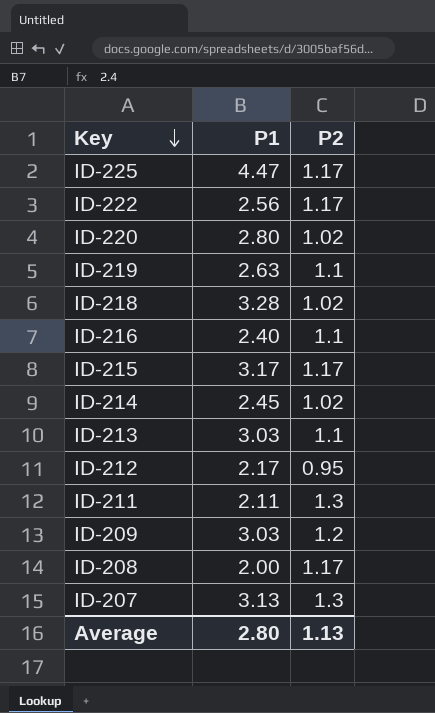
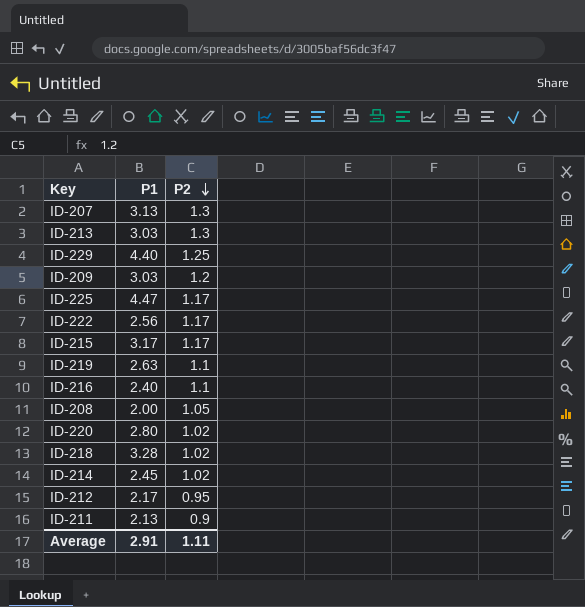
row order: Key descending -> P2 descending
ID-213 | P2: 1.1 -> 1.3
row ID-229: none -> 4.40 | 1.25
ID-208 | P2: 1.17 -> 1.05
ID-211 | P1: 2.11 -> 2.13
ID-211 | P2: 1.3 -> 0.9
Average | P1: 2.80 -> 2.91
Average | P2: 1.13 -> 1.11

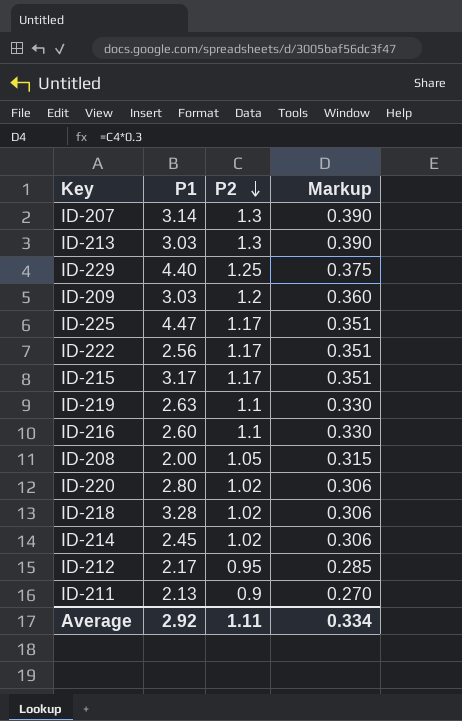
column Markup | formula: none -> [P2] * 0.3
ID-207 | P1: 3.13 -> 3.14
ID-216 | P1: 2.40 -> 2.60
Average | P1: 2.91 -> 2.92

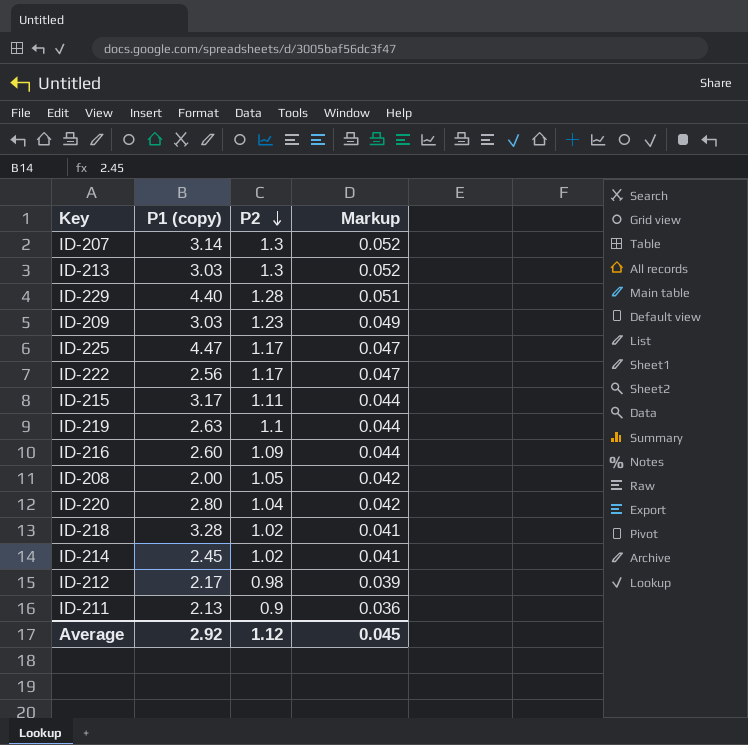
column name: P1 -> P1 (copy)
column Markup | formula: [P2] * 0.3 -> [P2] * 0.04
ID-229 | P2: 1.25 -> 1.28
ID-209 | P2: 1.2 -> 1.23
ID-215 | P2: 1.17 -> 1.11
ID-216 | P2: 1.1 -> 1.09
ID-220 | P2: 1.02 -> 1.04
ID-212 | P2: 0.95 -> 0.98
Average | P2: 1.11 -> 1.12
Average | Markup: 0.334 -> 0.045

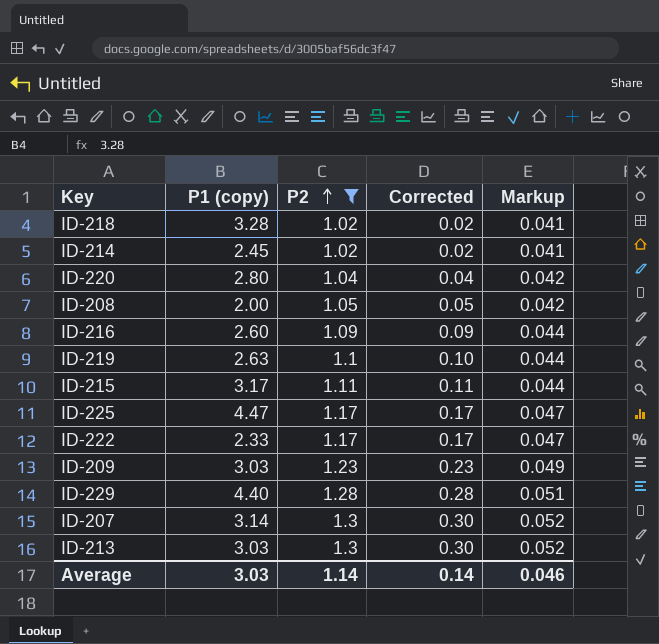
filter: none -> P2 >= 1.02
row order: P2 descending -> P2 ascending
column Corrected | formula: none -> [P2] - 1
ID-222 | P1 (copy): 2.56 -> 2.33
Average | P1 (copy): 2.92 -> 3.03
Average | P2: 1.12 -> 1.14
Average | Markup: 0.045 -> 0.046

